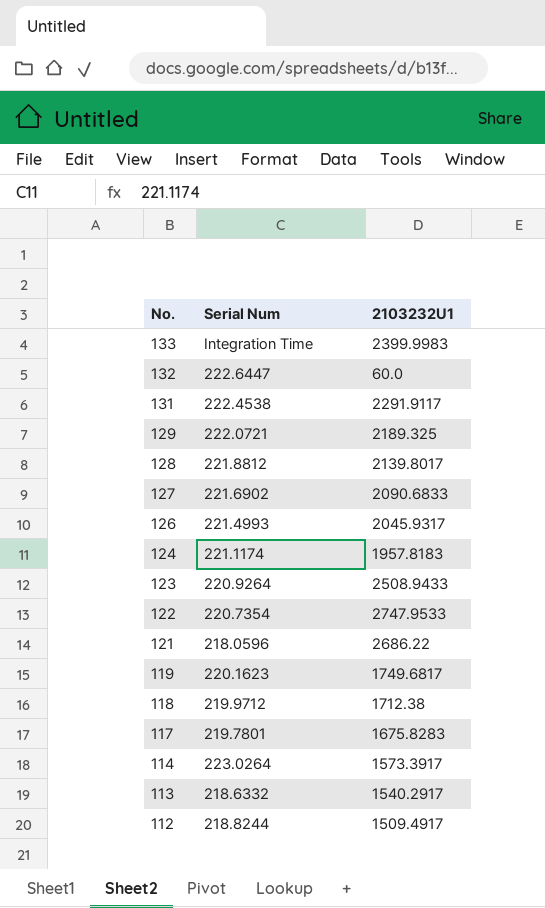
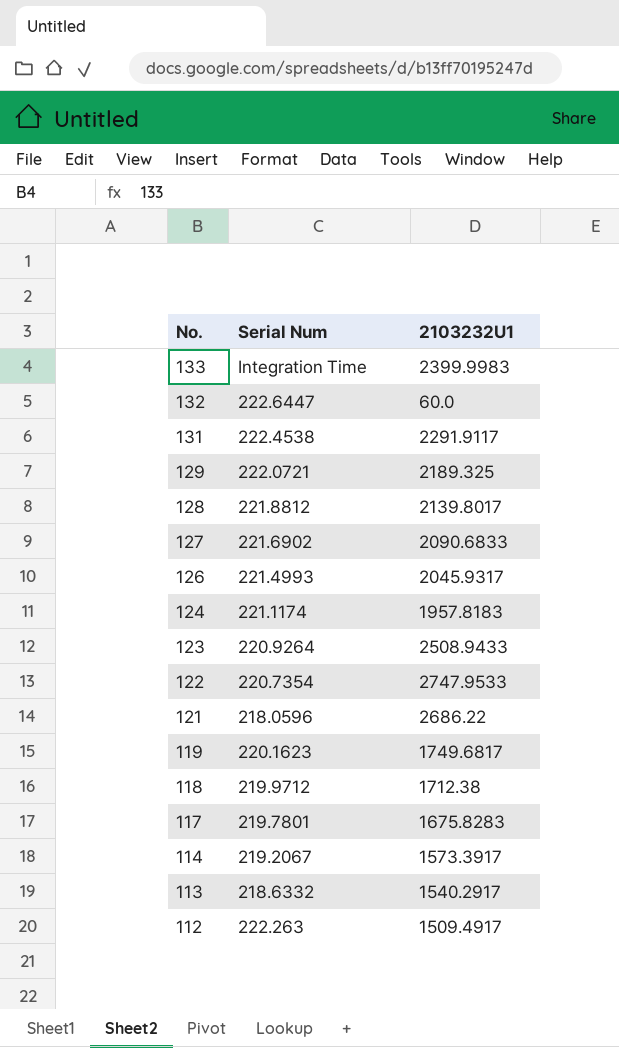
114 | Serial Num: 223.0264 -> 219.2067
112 | Serial Num: 218.8244 -> 222.263

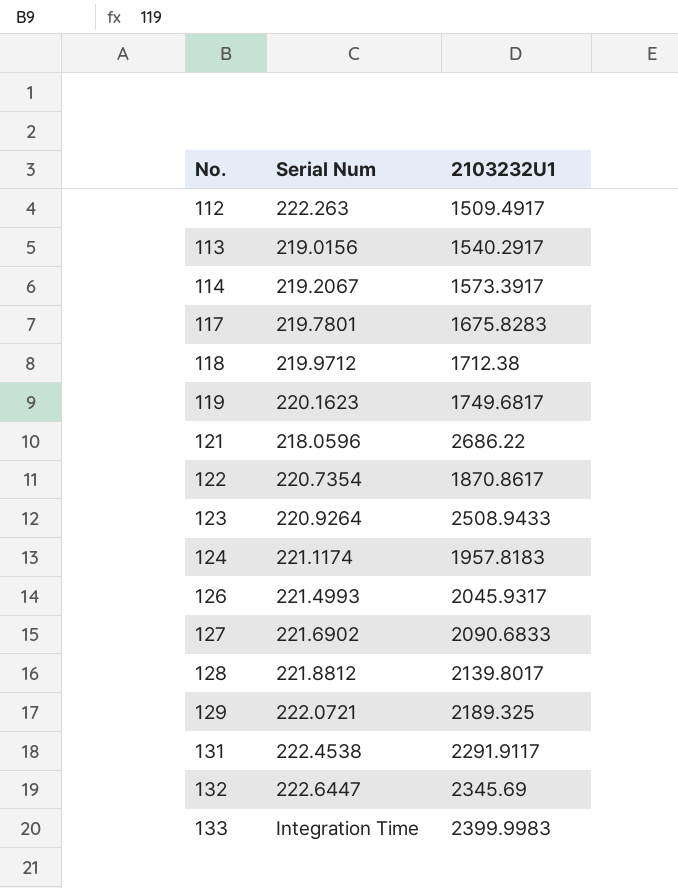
row order: No. descending -> No. ascending
113 | Serial Num: 218.6332 -> 219.0156
122 | 2103232U1: 2747.9533 -> 1870.8617
132 | 2103232U1: 60.0 -> 2345.69

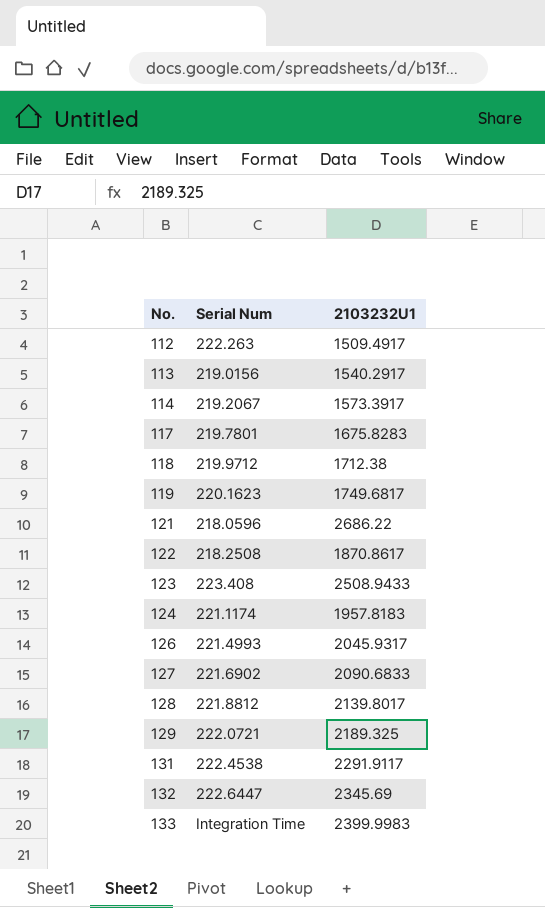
122 | Serial Num: 220.7354 -> 218.2508
123 | Serial Num: 220.9264 -> 223.408

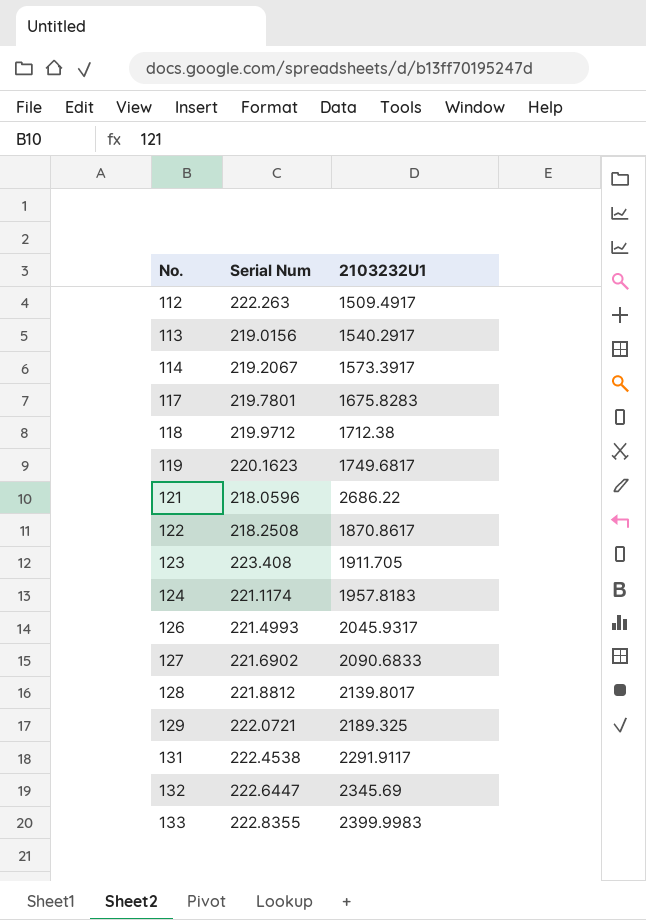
123 | 2103232U1: 2508.9433 -> 1911.705
133 | Serial Num: Integration Time -> 222.8355

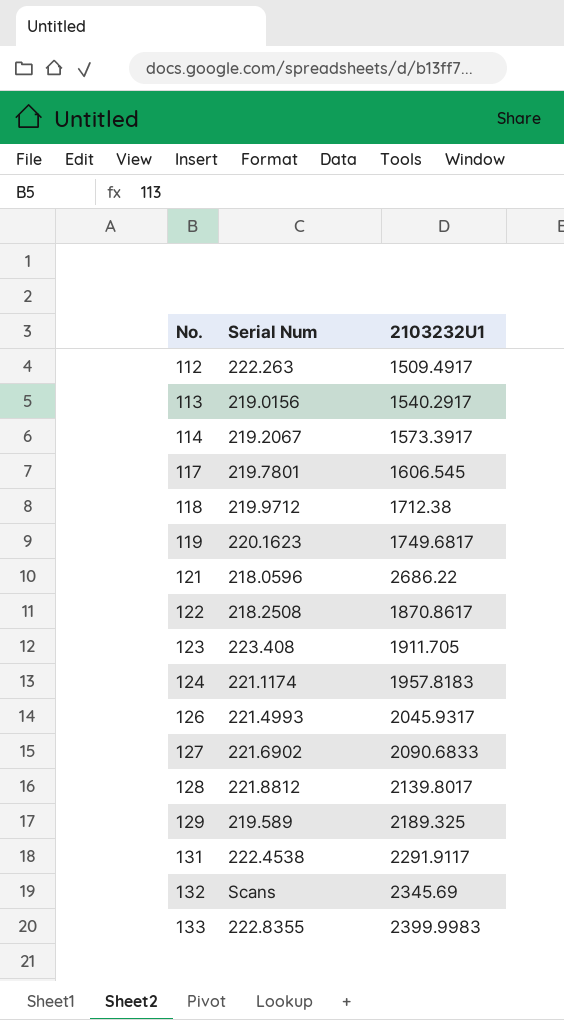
117 | 2103232U1: 1675.8283 -> 1606.545
129 | Serial Num: 222.0721 -> 219.589
132 | Serial Num: 222.6447 -> Scans

